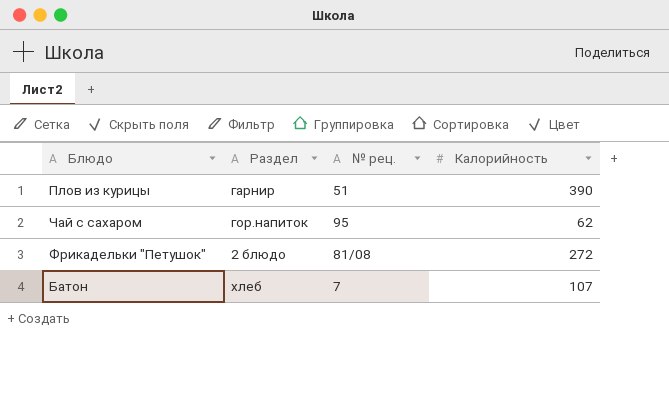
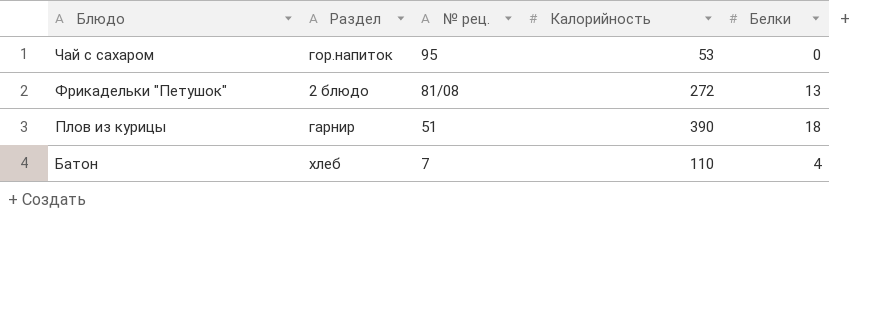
row order: none -> Блюдо descending
column Белки | position: none -> 5
Чай с сахаром | Калорийность: 62 -> 53
Батон | Калорийность: 107 -> 110

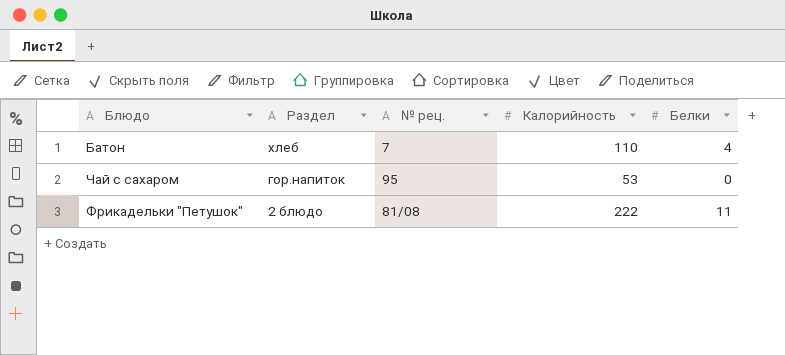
row order: Блюдо descending -> Раздел descending
row Плов из курицы: гарнир | 51 | 390 | 18 -> none
Фрикадельки "Петушок" | Калорийность: 272 -> 222
Фрикадельки "Петушок" | Белки: 13 -> 11

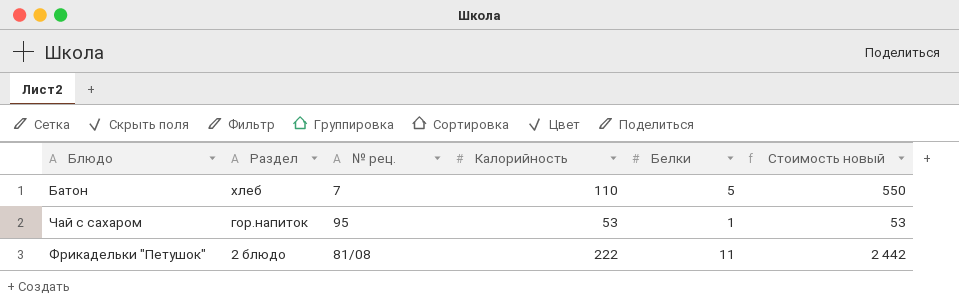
column Стоимость новый | formula: none -> [Калорийность] * [Белки]
Батон | Белки: 4 -> 5
Чай с сахаром | Белки: 0 -> 1

